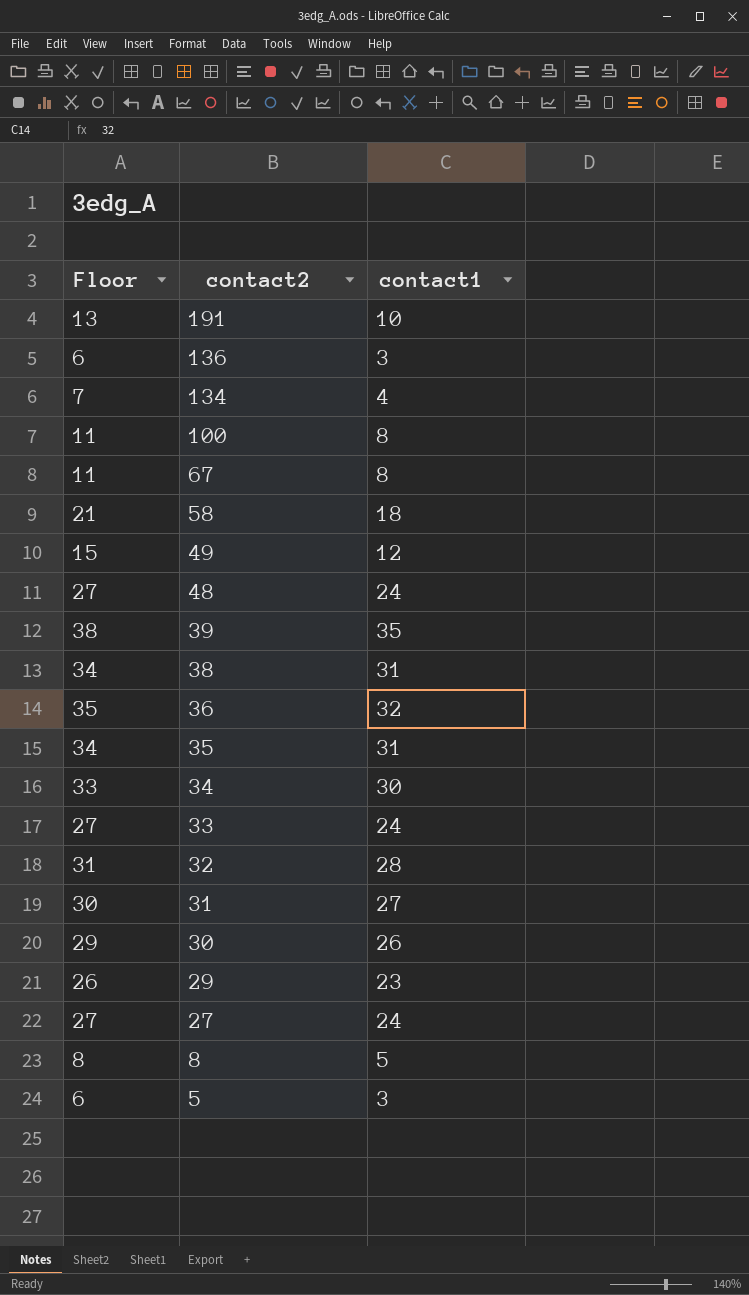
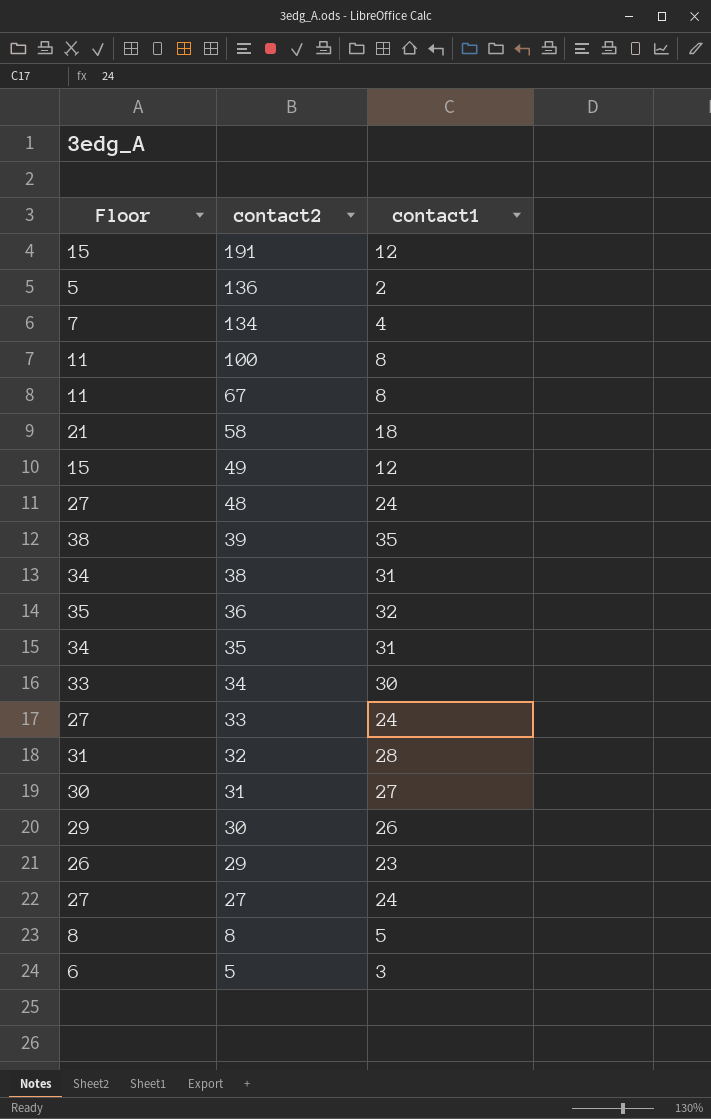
191 | Floor: 13 -> 15
191 | contact1: 10 -> 12
136 | Floor: 6 -> 5
136 | contact1: 3 -> 2

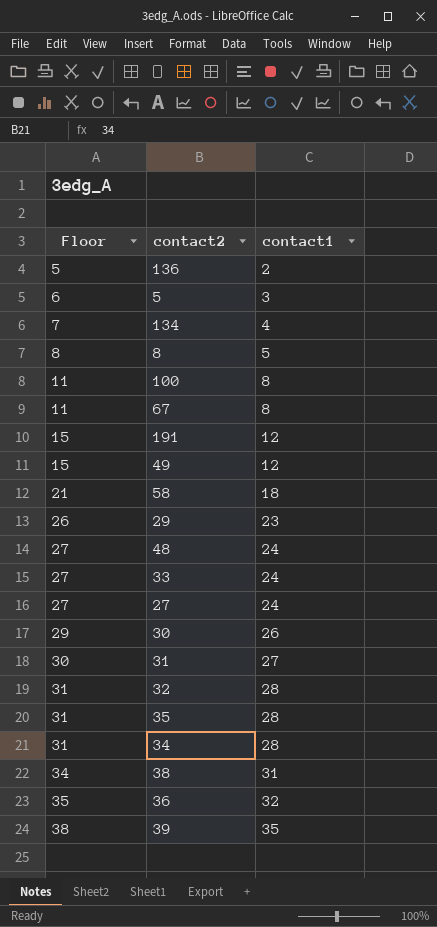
row order: contact2 descending -> Floor ascending
35 | Floor: 34 -> 31
35 | contact1: 31 -> 28
34 | Floor: 33 -> 31
34 | contact1: 30 -> 28

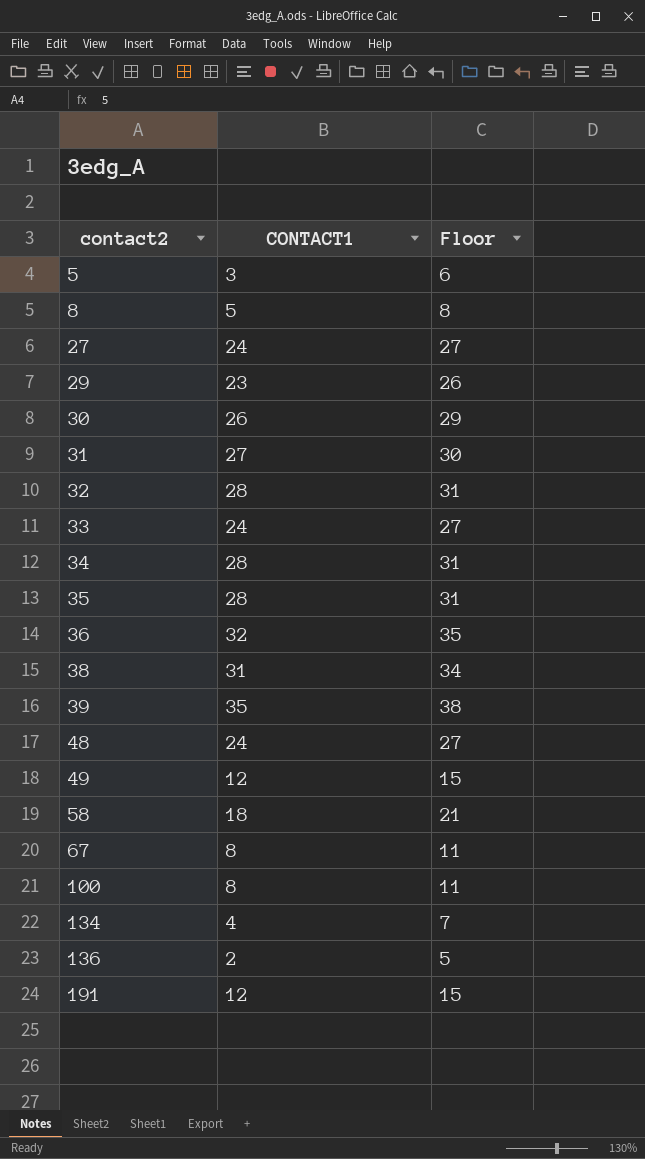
row order: Floor ascending -> contact2 ascending
column name: contact1 -> CONTACT1
column Floor | position: 1 -> 3

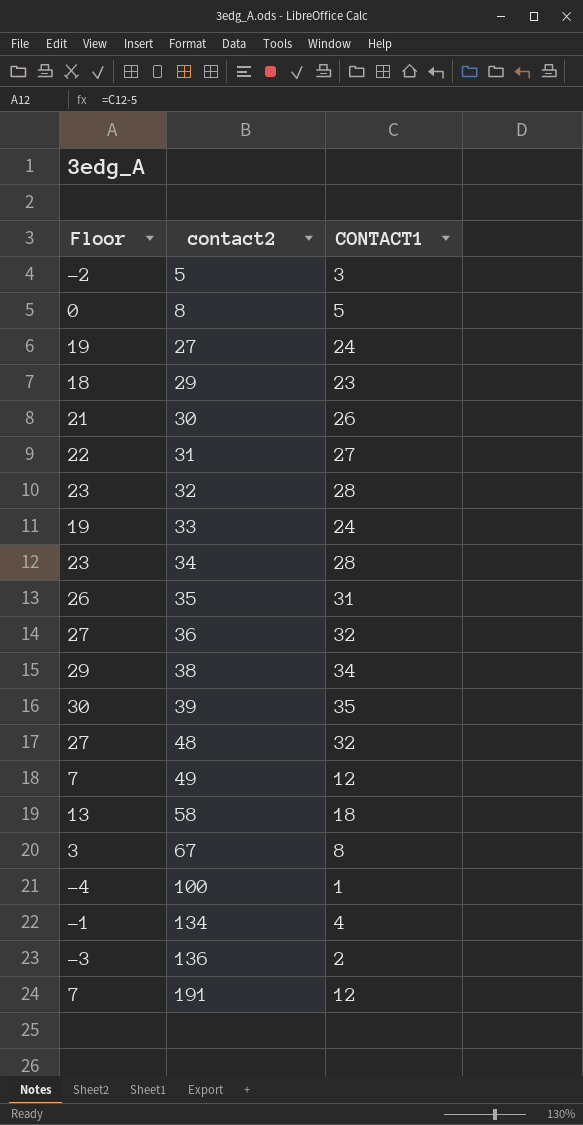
column Floor | formula: [CONTACT1] + 3 -> [CONTACT1] - 5
column Floor | position: 3 -> 1
35 | CONTACT1: 28 -> 31
38 | CONTACT1: 31 -> 34
48 | CONTACT1: 24 -> 32
100 | CONTACT1: 8 -> 1

